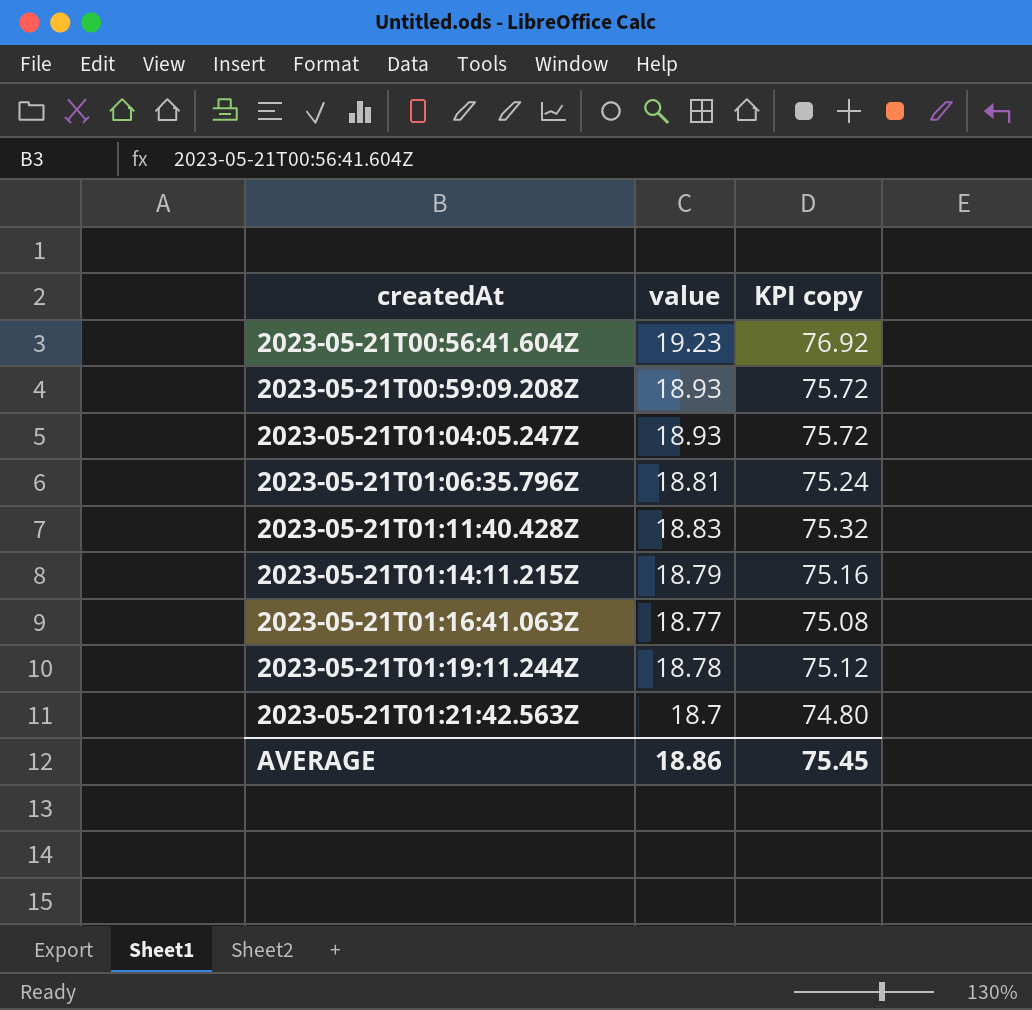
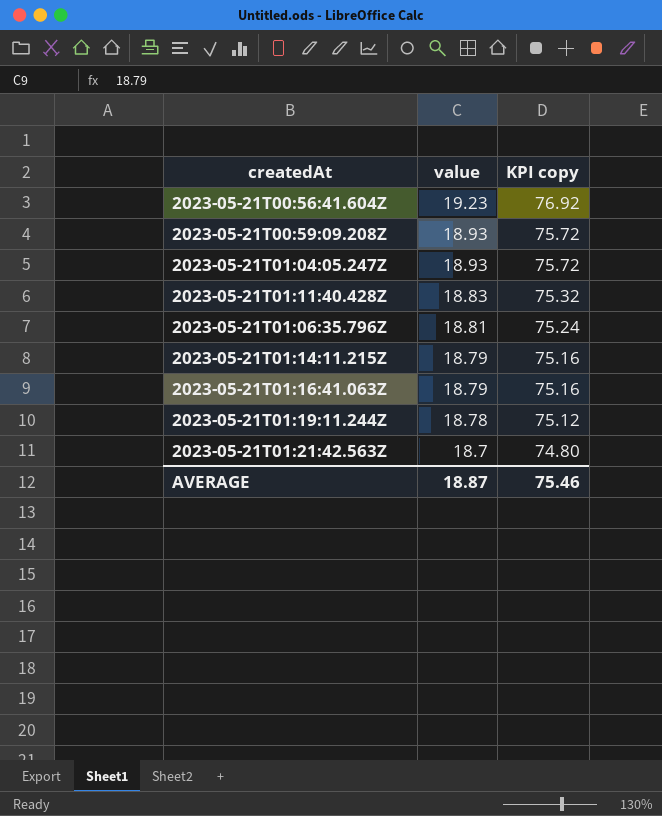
row order: createdAt ascending -> value descending
2023-05-21T01:16:41.063Z | value: 18.77 -> 18.79
2023-05-21T01:16:41.063Z | KPI copy: 75.08 -> 75.16
AVERAGE | value: 18.86 -> 18.87
AVERAGE | KPI copy: 75.45 -> 75.46

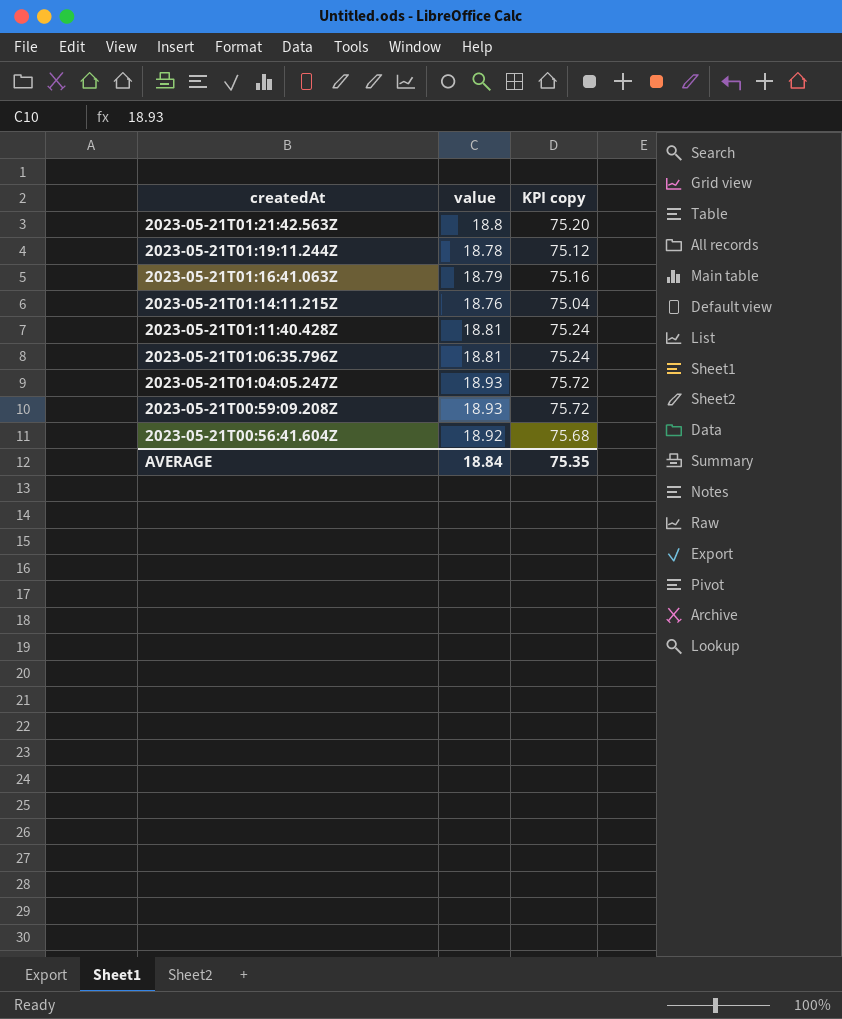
row order: value descending -> createdAt descending
2023-05-21T01:21:42.563Z | value: 18.7 -> 18.8
2023-05-21T01:21:42.563Z | KPI copy: 74.80 -> 75.20
2023-05-21T01:14:11.215Z | value: 18.79 -> 18.76
2023-05-21T01:14:11.215Z | KPI copy: 75.16 -> 75.04
2023-05-21T01:11:40.428Z | value: 18.83 -> 18.81
2023-05-21T01:11:40.428Z | KPI copy: 75.32 -> 75.24
2023-05-21T00:56:41.604Z | value: 19.23 -> 18.92
2023-05-21T00:56:41.604Z | KPI copy: 76.92 -> 75.68
AVERAGE | value: 18.87 -> 18.84
AVERAGE | KPI copy: 75.46 -> 75.35

